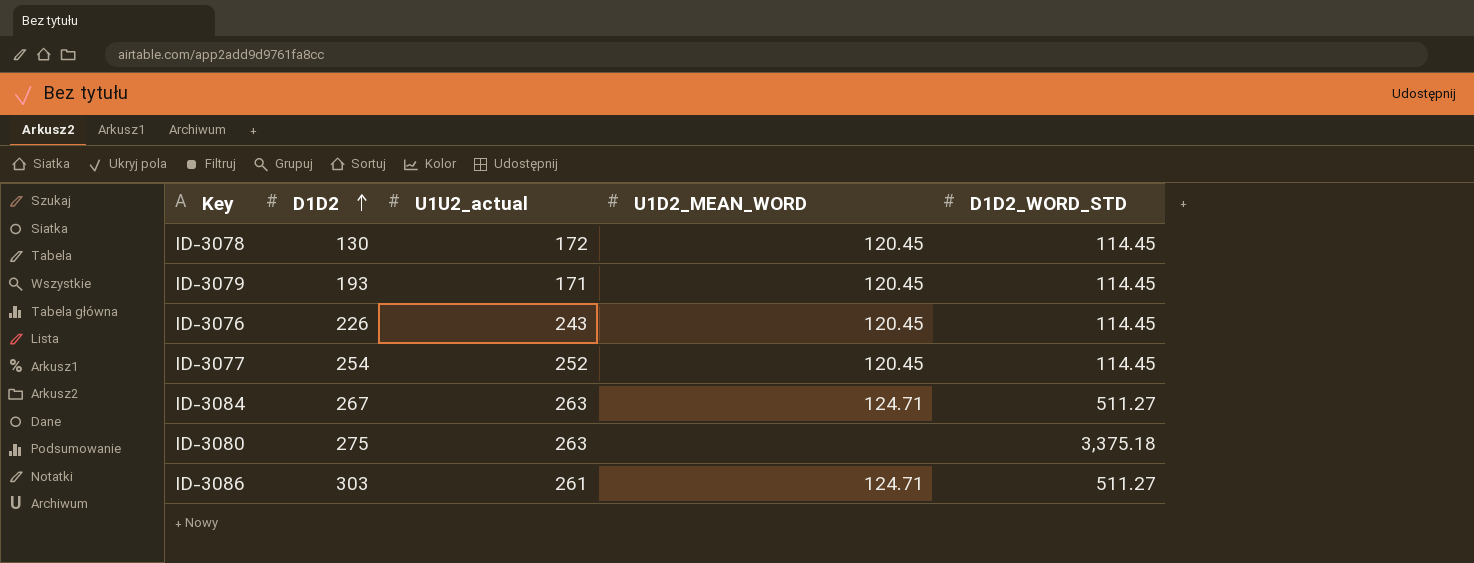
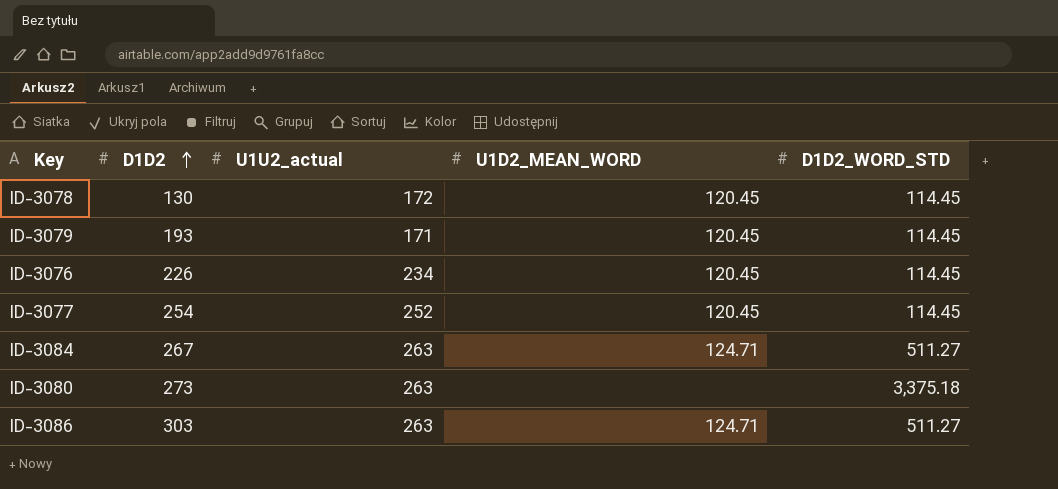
ID-3076 | U1U2_actual: 243 -> 234
ID-3080 | D1D2: 275 -> 273
ID-3086 | U1U2_actual: 261 -> 263

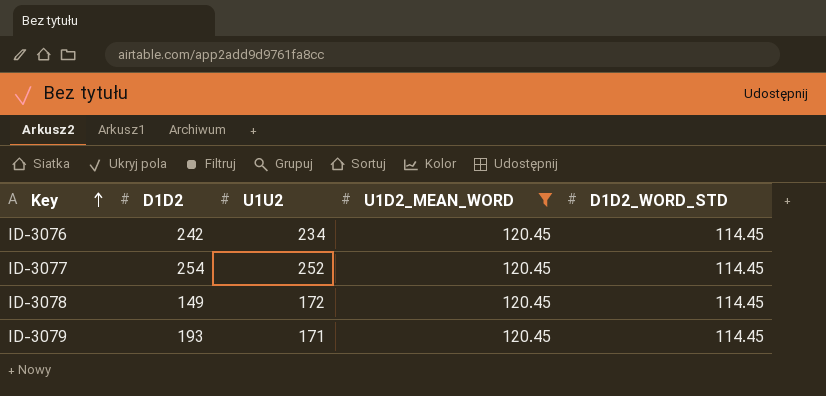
filter: none -> U1D2_MEAN_WORD = 120.45
row order: D1D2 ascending -> Key ascending
column name: U1U2_actual -> U1U2
ID-3076 | D1D2: 226 -> 242
ID-3078 | D1D2: 130 -> 149

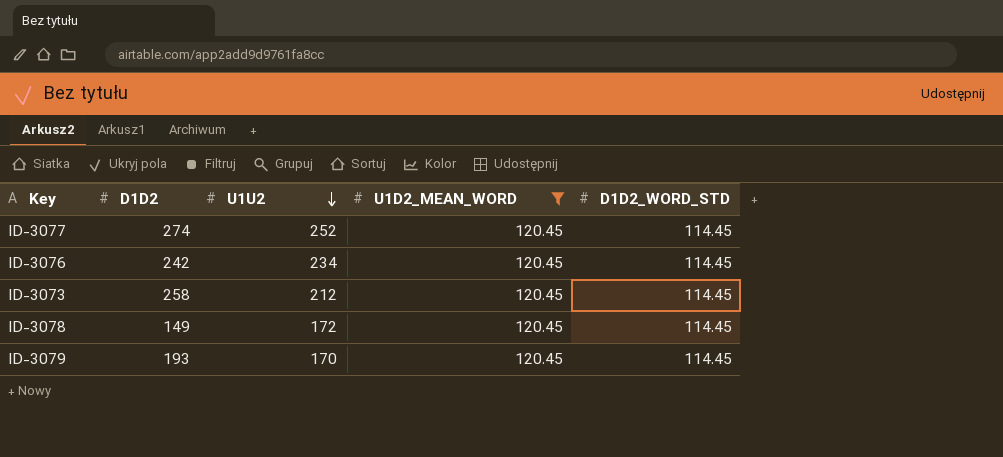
row order: Key ascending -> U1U2 descending
ID-3077 | D1D2: 254 -> 274
row ID-3073: none -> 258 | 212 | 120.45 | 114.45
ID-3079 | U1U2: 171 -> 170

